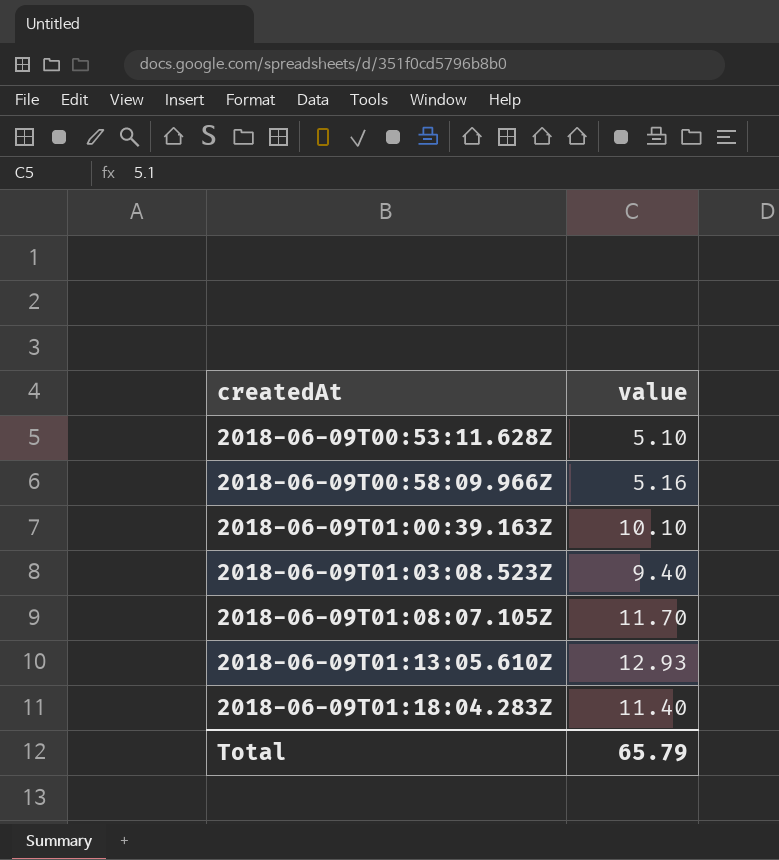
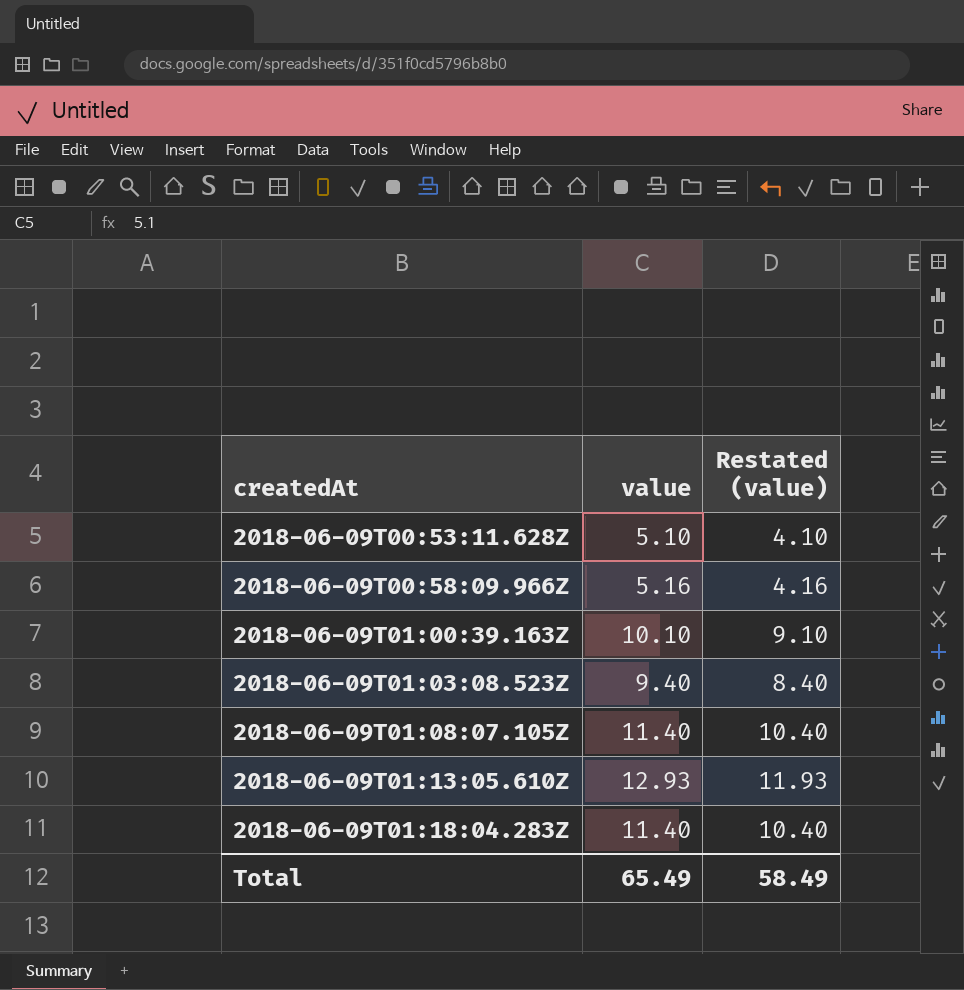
column Restated (value) | formula: none -> [value] - 1
2018-06-09T01:08:07.105Z | value: 11.70 -> 11.40
Total | value: 65.79 -> 65.49

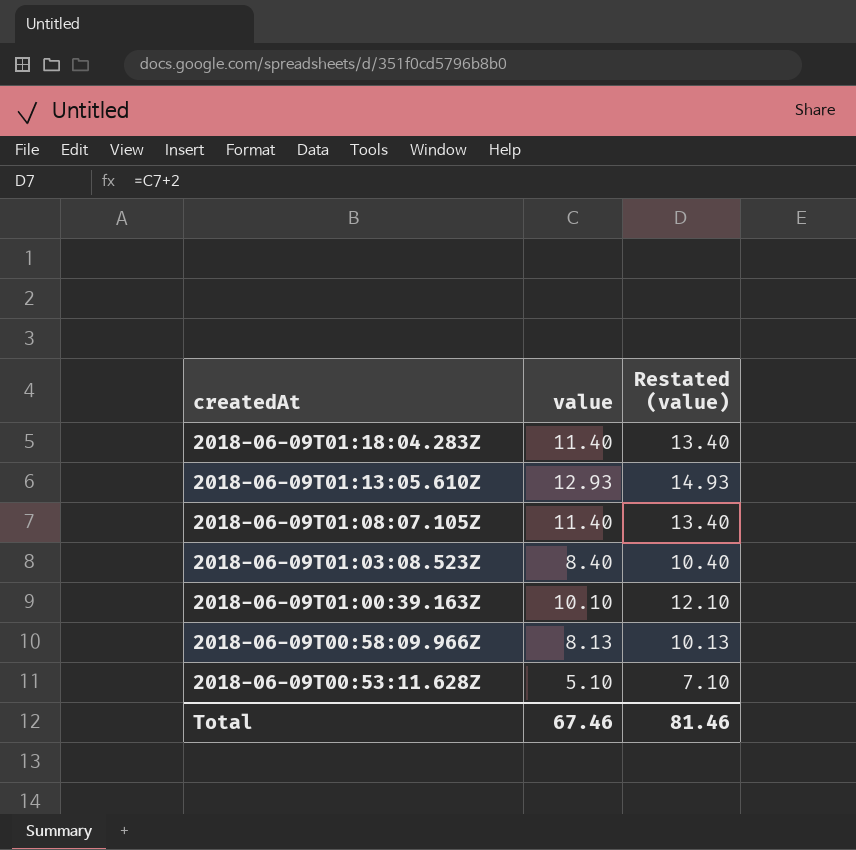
row order: createdAt ascending -> createdAt descending
column Restated (value) | formula: [value] - 1 -> [value] + 2
2018-06-09T01:03:08.523Z | value: 9.40 -> 8.40
2018-06-09T00:58:09.966Z | value: 5.16 -> 8.13
Total | value: 65.49 -> 67.46
Total | Restated (value): 58.49 -> 81.46

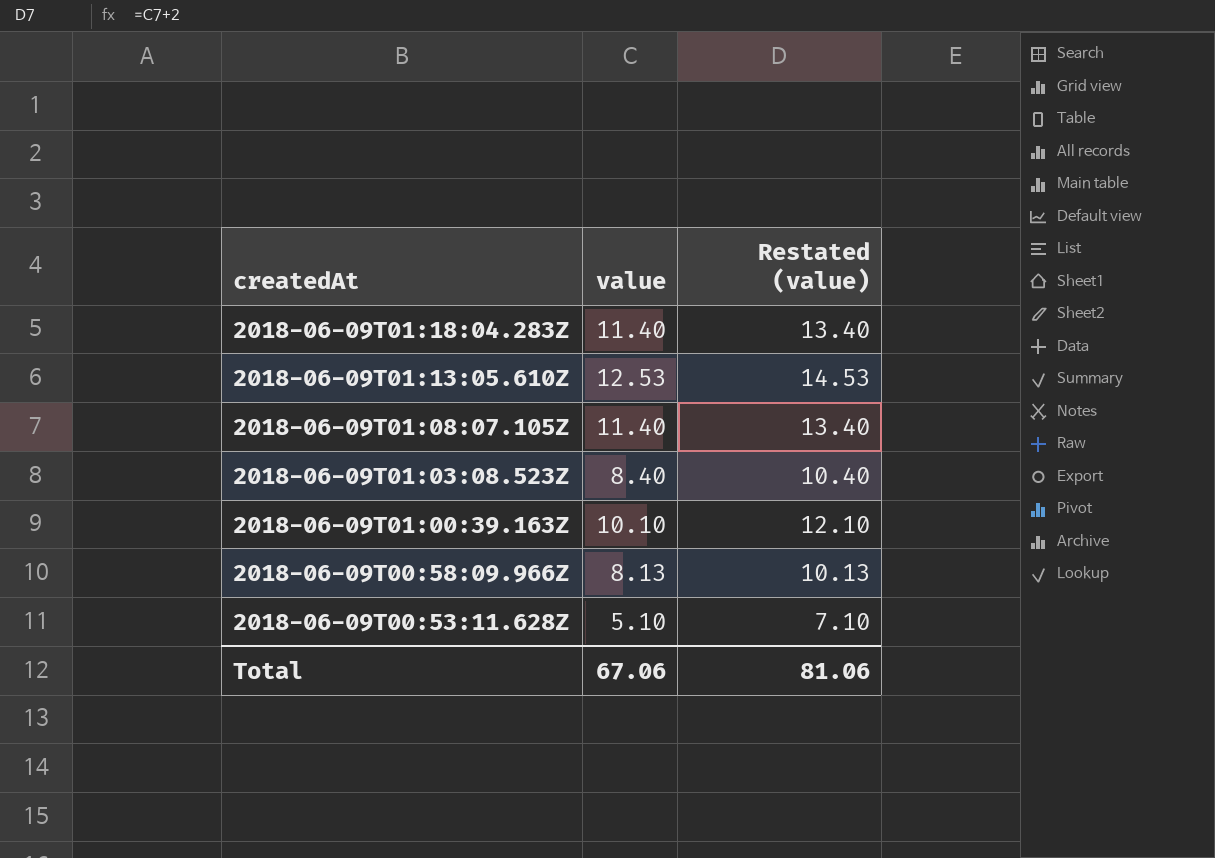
2018-06-09T01:13:05.610Z | value: 12.93 -> 12.53
2018-06-09T01:13:05.610Z | Restated (value): 14.93 -> 14.53
Total | value: 67.46 -> 67.06
Total | Restated (value): 81.46 -> 81.06

